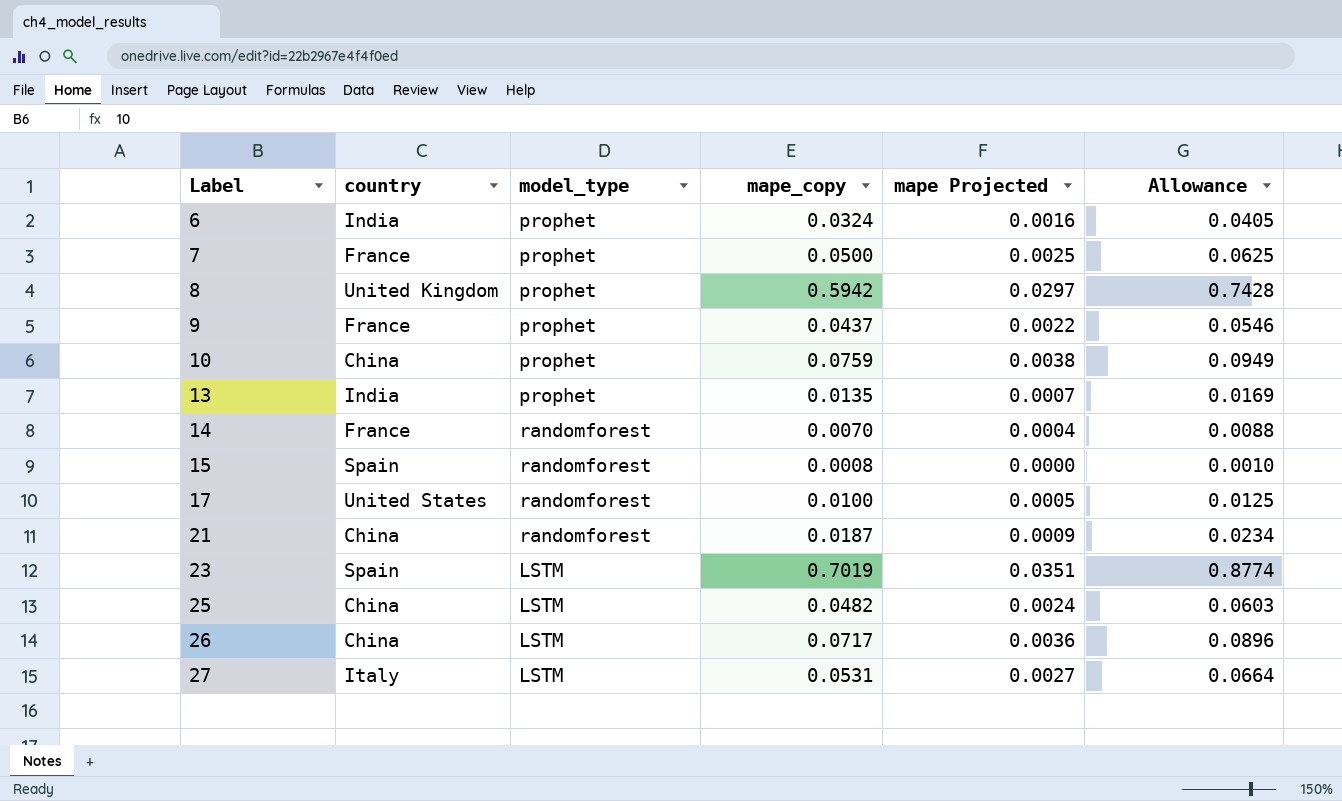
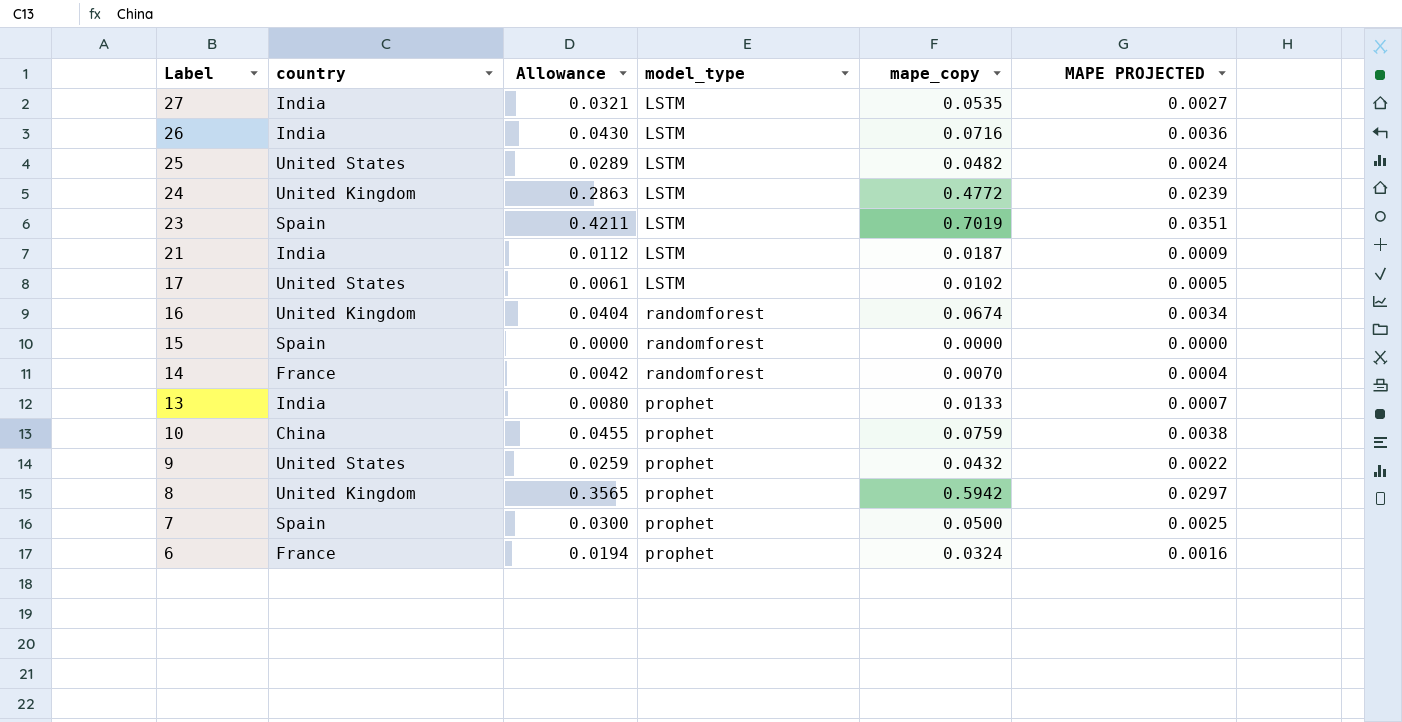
row order: Label ascending -> Label descending
column Allowance | formula: [mape_copy] * 1.25 -> [mape_copy] * 0.6
column Allowance | position: 6 -> 3
column name: mape Projected -> MAPE PROJECTED
27 | country: Italy -> India
27 | mape_copy: 0.0531 -> 0.0535
26 | country: China -> India
26 | mape_copy: 0.0717 -> 0.0716
25 | country: China -> United States
row 24: none -> United Kingdom | 0.2863 | LSTM | 0.4772 | 0.0239
21 | country: China -> India
21 | model_type: randomforest -> LSTM
17 | model_type: randomforest -> LSTM
17 | mape_copy: 0.0100 -> 0.0102
row 16: none -> United Kingdom | 0.0404 | randomforest | 0.0674 | 0.0034
15 | mape_copy: 0.0008 -> 0.0000
13 | mape_copy: 0.0135 -> 0.0133
9 | country: France -> United States
9 | mape_copy: 0.0437 -> 0.0432
7 | country: France -> Spain
6 | country: India -> France

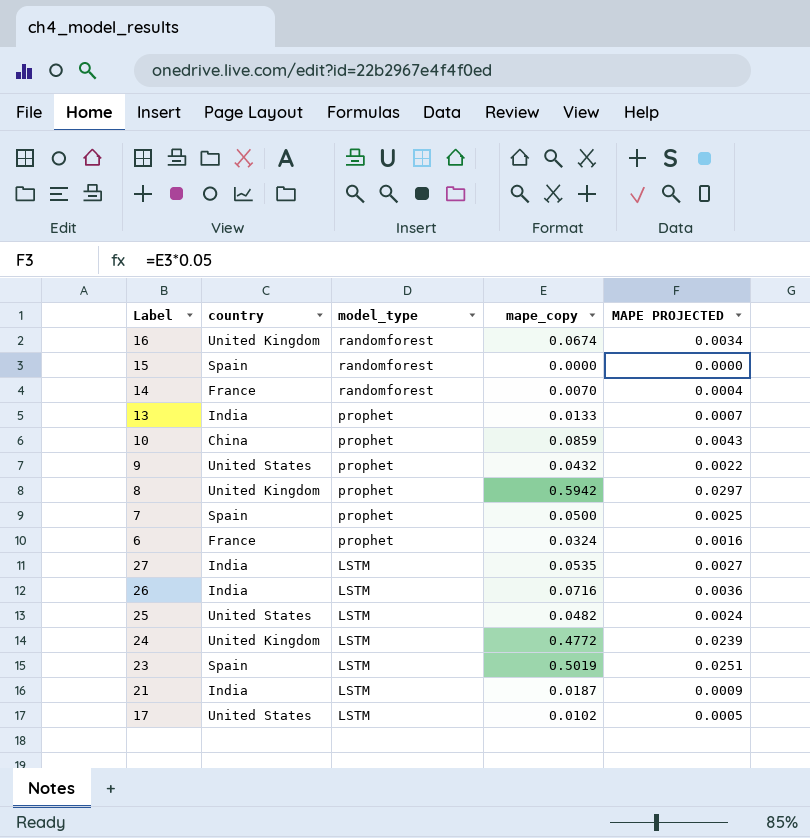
row order: Label descending -> model_type descending
column Allowance | formula: [mape_copy] * 0.6 -> none
10 | mape_copy: 0.0759 -> 0.0859
10 | MAPE PROJECTED: 0.0038 -> 0.0043
23 | mape_copy: 0.7019 -> 0.5019
23 | MAPE PROJECTED: 0.0351 -> 0.0251

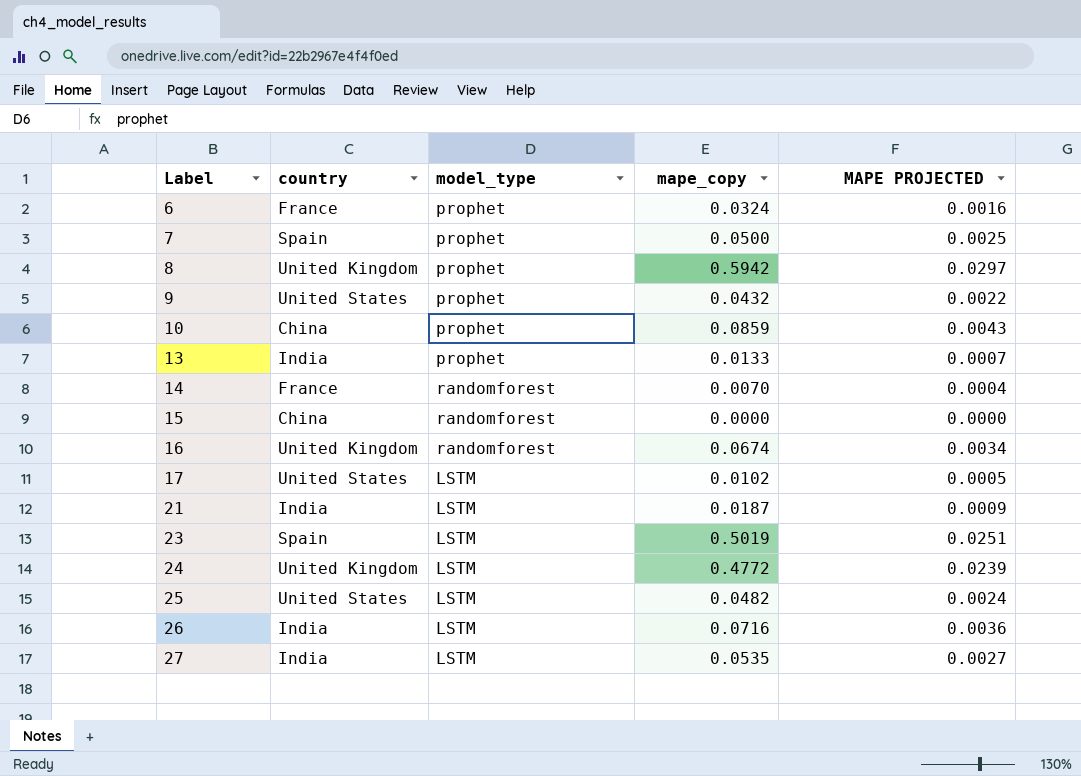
row order: model_type descending -> Label ascending
15 | country: Spain -> China

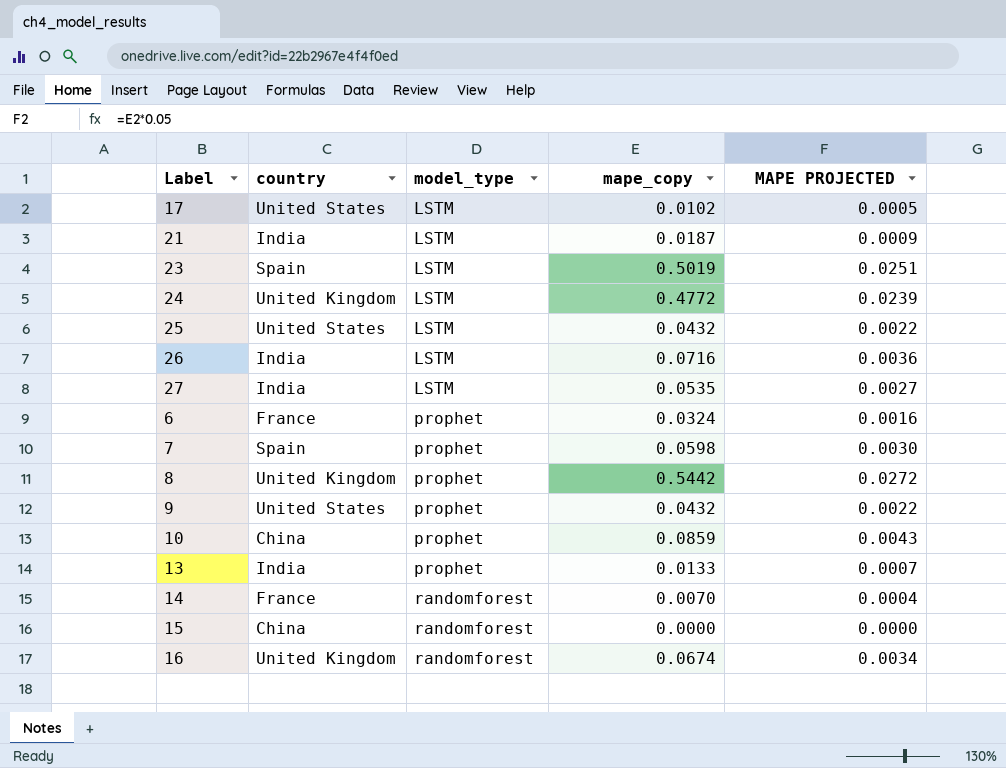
row order: Label ascending -> model_type ascending
25 | mape_copy: 0.0482 -> 0.0432
25 | MAPE PROJECTED: 0.0024 -> 0.0022
7 | mape_copy: 0.0500 -> 0.0598
7 | MAPE PROJECTED: 0.0025 -> 0.0030
8 | mape_copy: 0.5942 -> 0.5442
8 | MAPE PROJECTED: 0.0297 -> 0.0272

